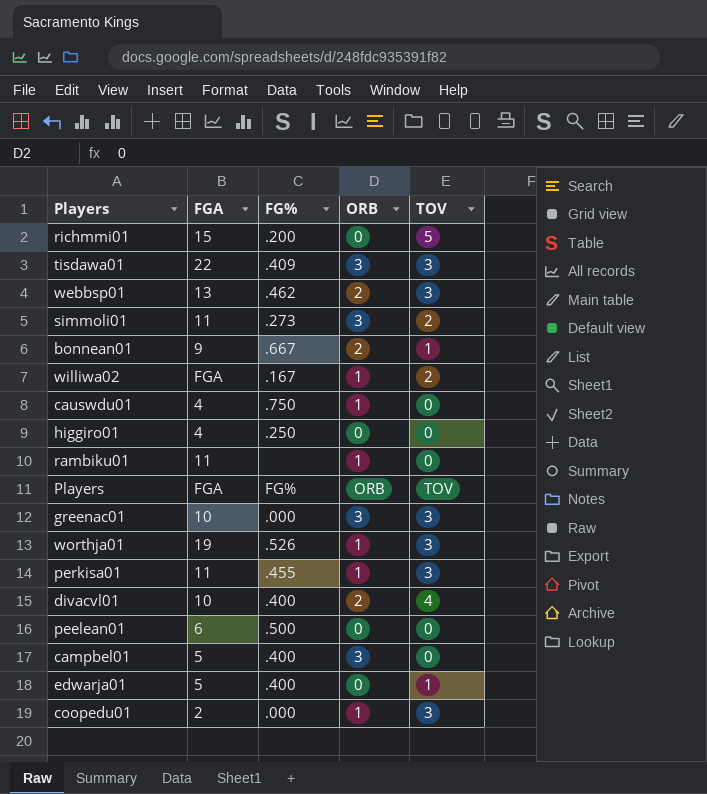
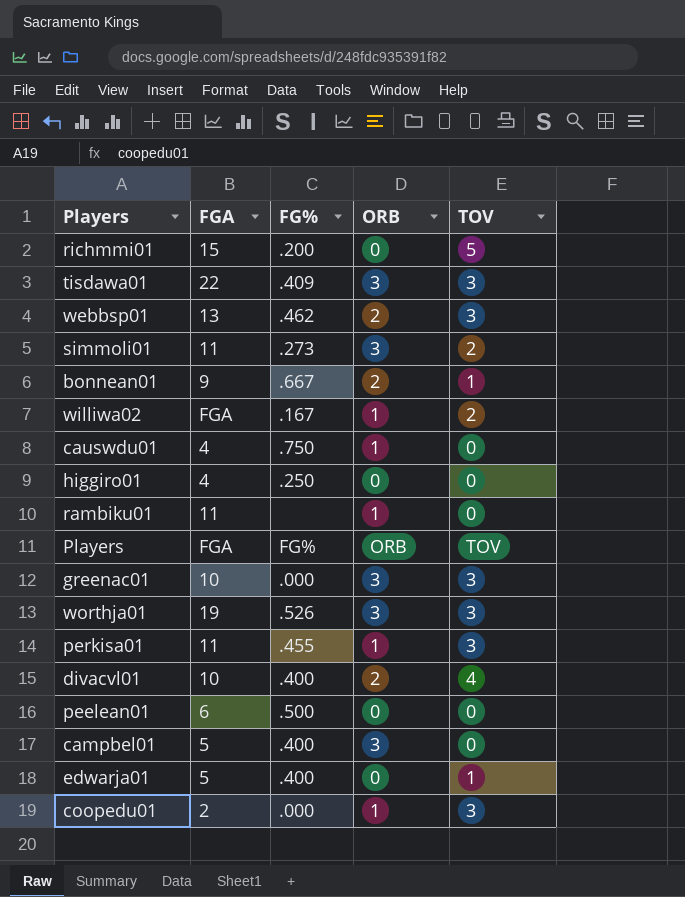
worthja01 | ORB: 1 -> 3

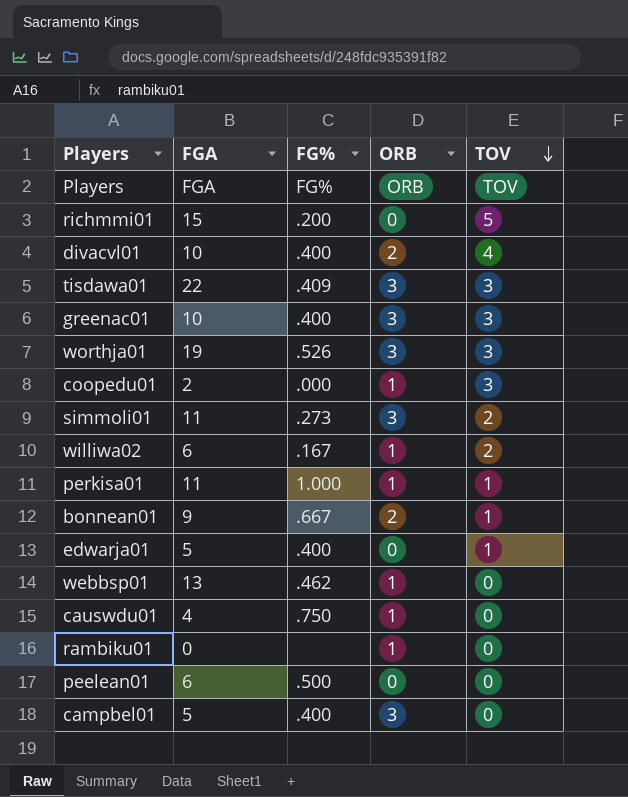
row order: none -> TOV descending
row higgiro01: 4 | .250 | 0 | 0 -> none
greenac01 | FG%: .000 -> .400
williwa02 | FGA: FGA -> 6
perkisa01 | FG%: .455 -> 1.000
perkisa01 | TOV: 3 -> 1
webbsp01 | ORB: 2 -> 1
webbsp01 | TOV: 3 -> 0
rambiku01 | FGA: 11 -> 0

